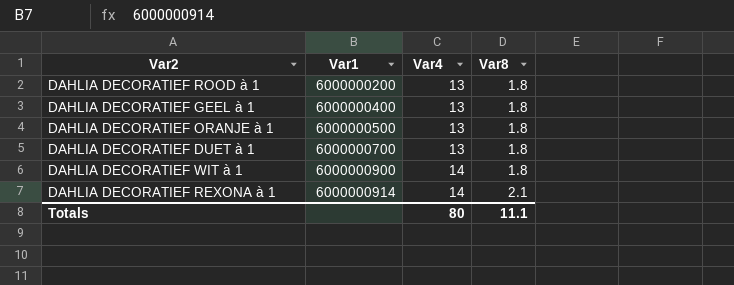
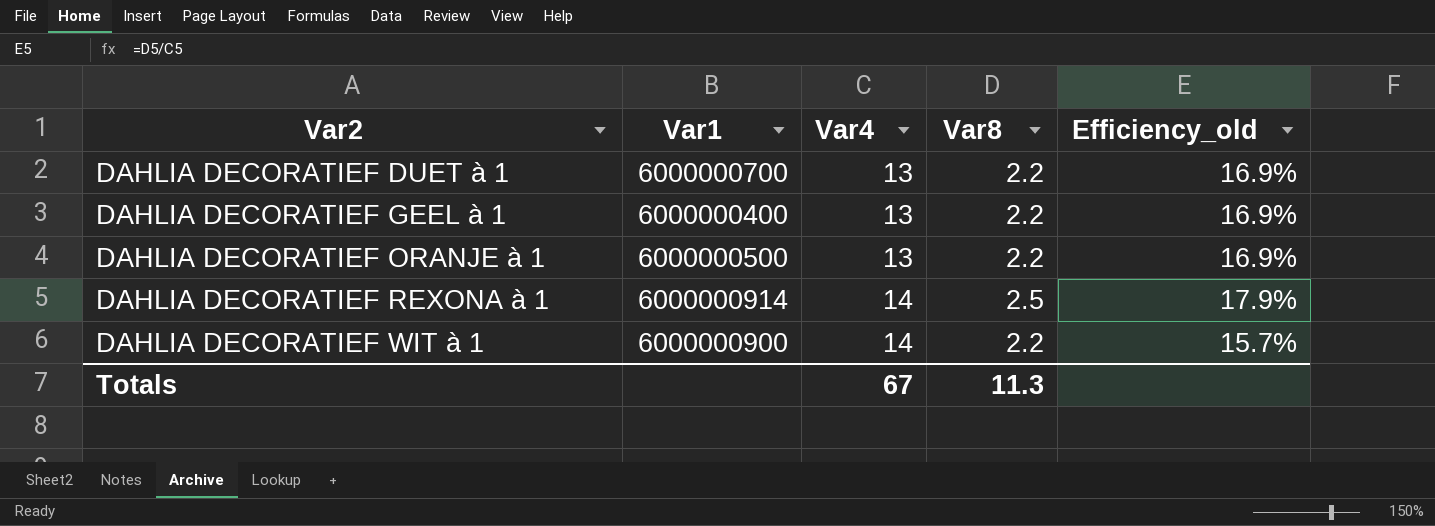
row order: Var1 ascending -> Var2 ascending
column Efficiency_old | formula: none -> [Var8] / [Var4]
row DAHLIA DECORATIEF ROOD à 1: 6000000200 | 13 | 1.8 -> none
DAHLIA DECORATIEF DUET à 1 | Var8: 1.8 -> 2.2
DAHLIA DECORATIEF GEEL à 1 | Var8: 1.8 -> 2.2
DAHLIA DECORATIEF ORANJE à 1 | Var8: 1.8 -> 2.2
DAHLIA DECORATIEF REXONA à 1 | Var8: 2.1 -> 2.5
DAHLIA DECORATIEF WIT à 1 | Var8: 1.8 -> 2.2
Totals | Var4: 80 -> 67
Totals | Var8: 11.1 -> 11.3

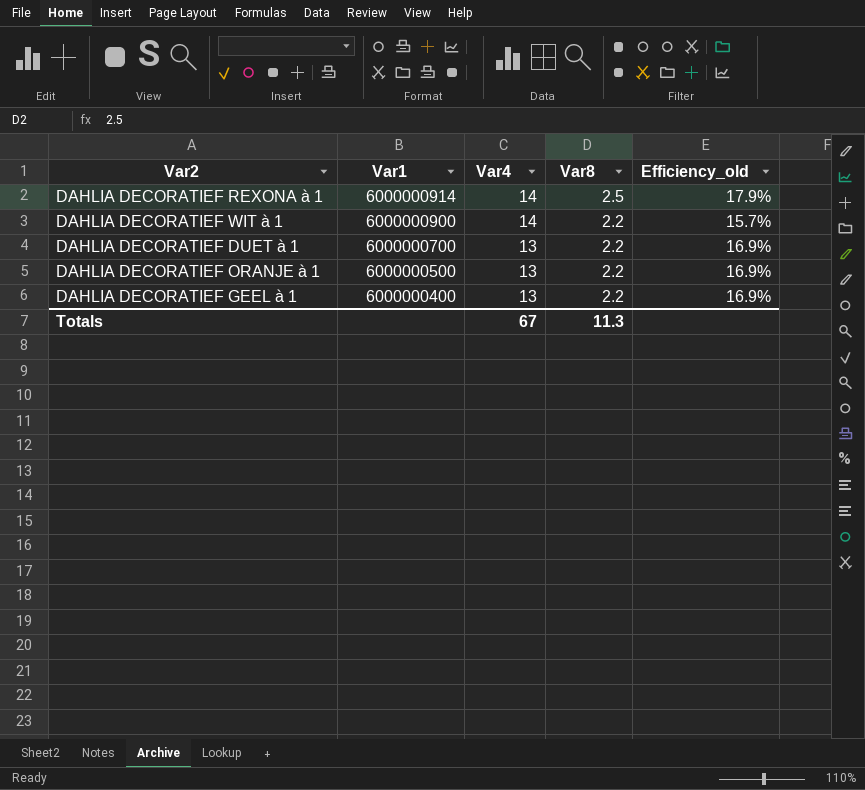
row order: Var2 ascending -> Var1 descending

